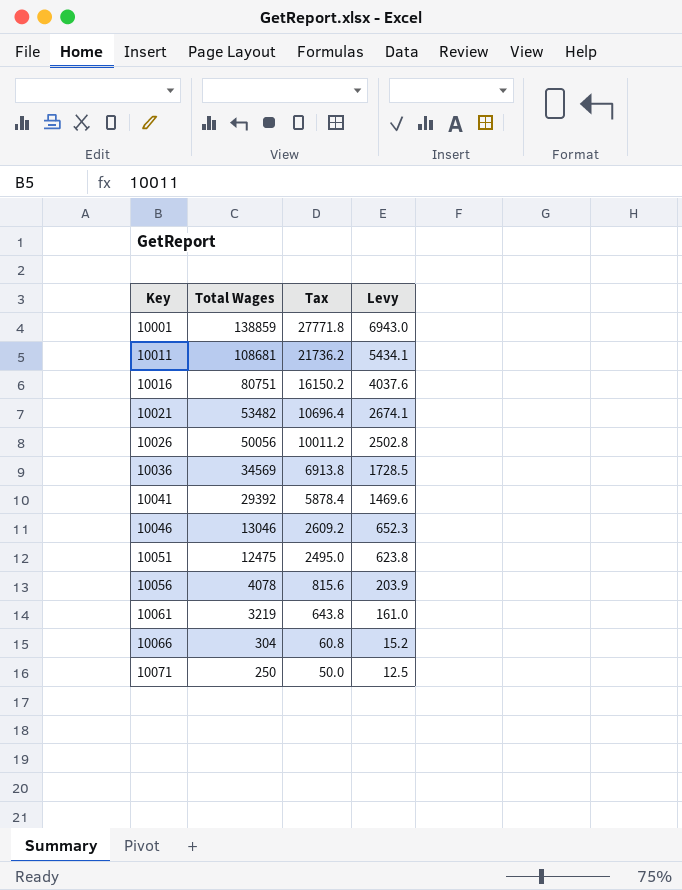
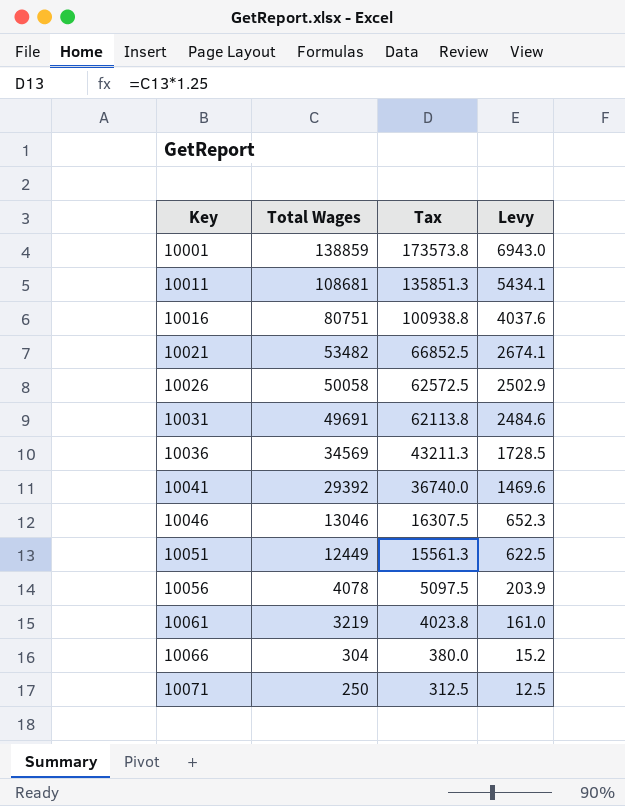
column Tax | formula: [Total Wages] * 0.2 -> [Total Wages] * 1.25
10026 | Total Wages: 50056 -> 50058
10026 | Levy: 2502.8 -> 2502.9
row 10031: none -> 49691 | 62113.8 | 2484.6
10051 | Total Wages: 12475 -> 12449
10051 | Levy: 623.8 -> 622.5

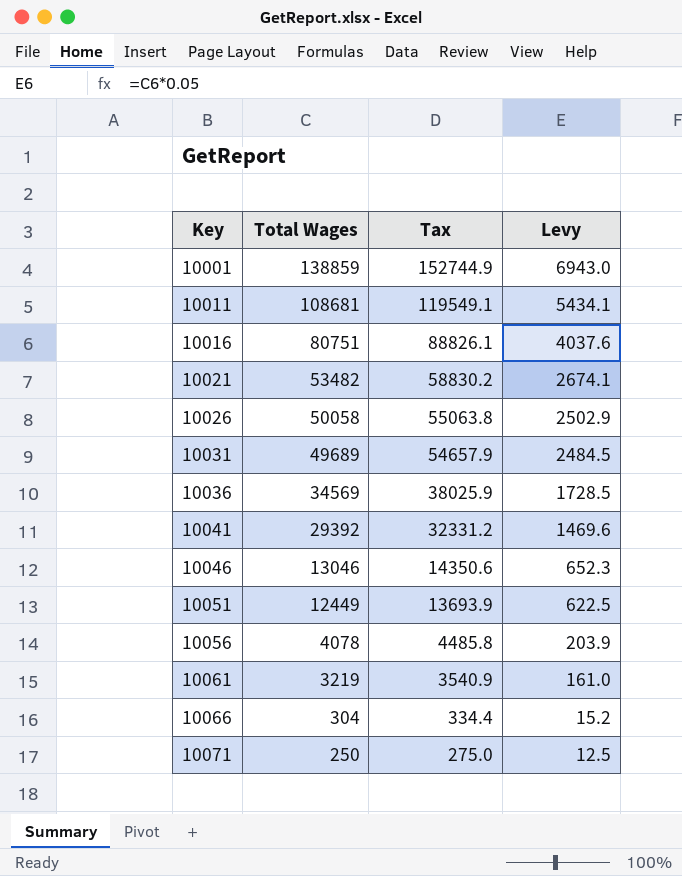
column Tax | formula: [Total Wages] * 1.25 -> [Total Wages] * 1.1
10031 | Total Wages: 49691 -> 49689
10031 | Levy: 2484.6 -> 2484.5

